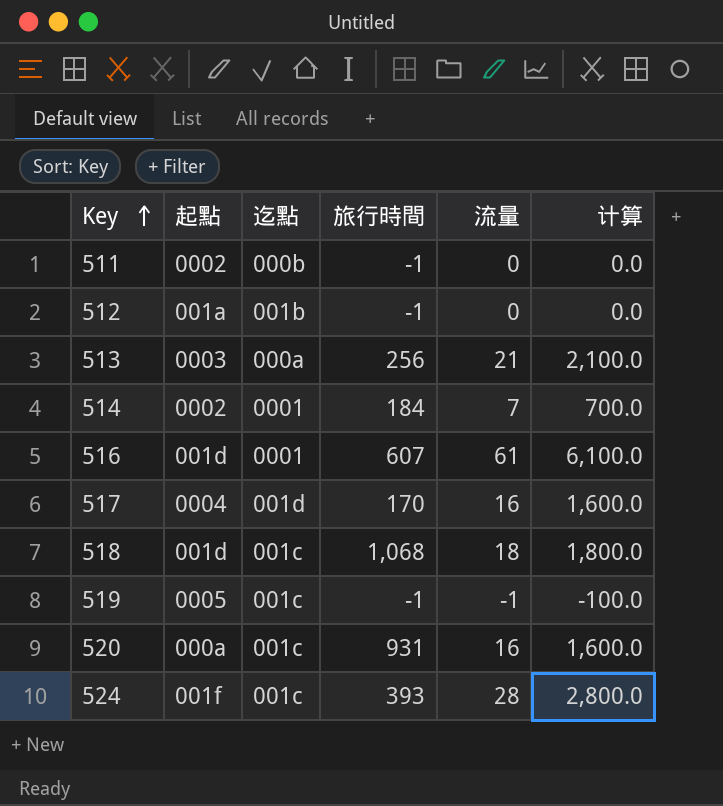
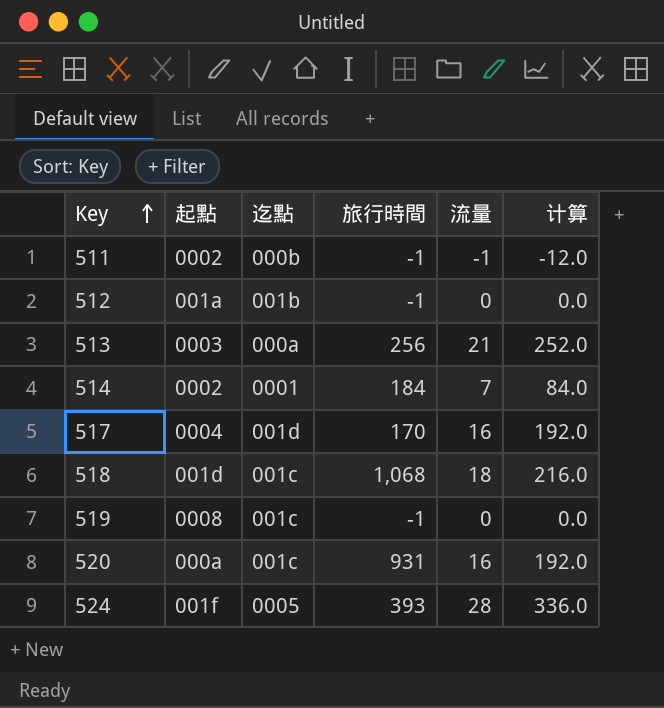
column 计算 | formula: [流量] * 100 -> [流量] * 12
row 516: 001d | 0001 | 607 | 61 | 6,100.0 -> none
511 | 流量: 0 -> -1
519 | 起點: 0005 -> 0008
519 | 流量: -1 -> 0
524 | 迄點: 001c -> 0005

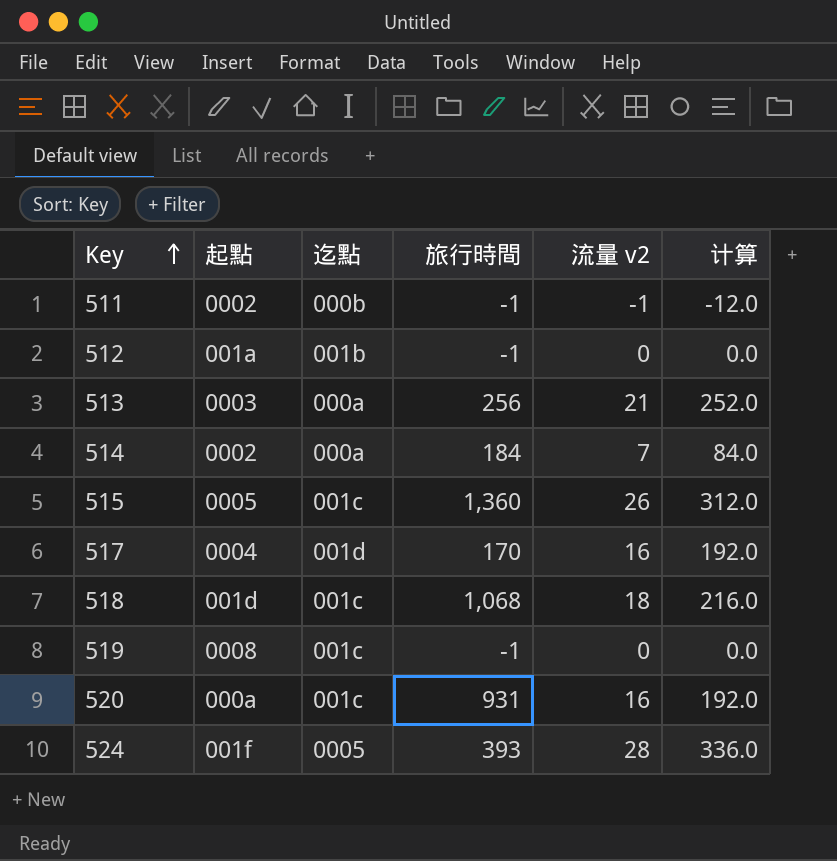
column name: 流量 -> 流量 v2
514 | 迄點: 0001 -> 000a
row 515: none -> 0005 | 001c | 1,360 | 26 | 312.0

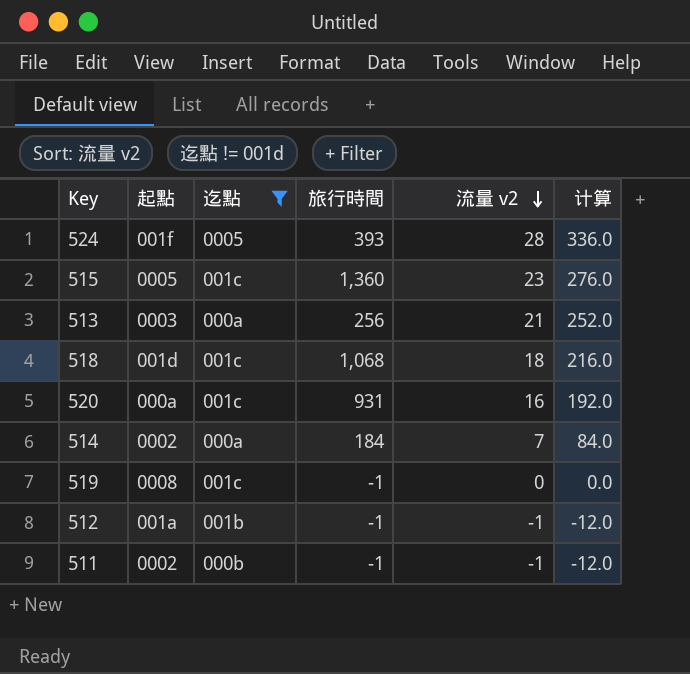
filter: none -> 迄點 != 001d
row order: Key ascending -> 流量 v2 descending
515 | 流量 v2: 26 -> 23
515 | 计算: 312.0 -> 276.0
512 | 流量 v2: 0 -> -1
512 | 计算: 0.0 -> -12.0

